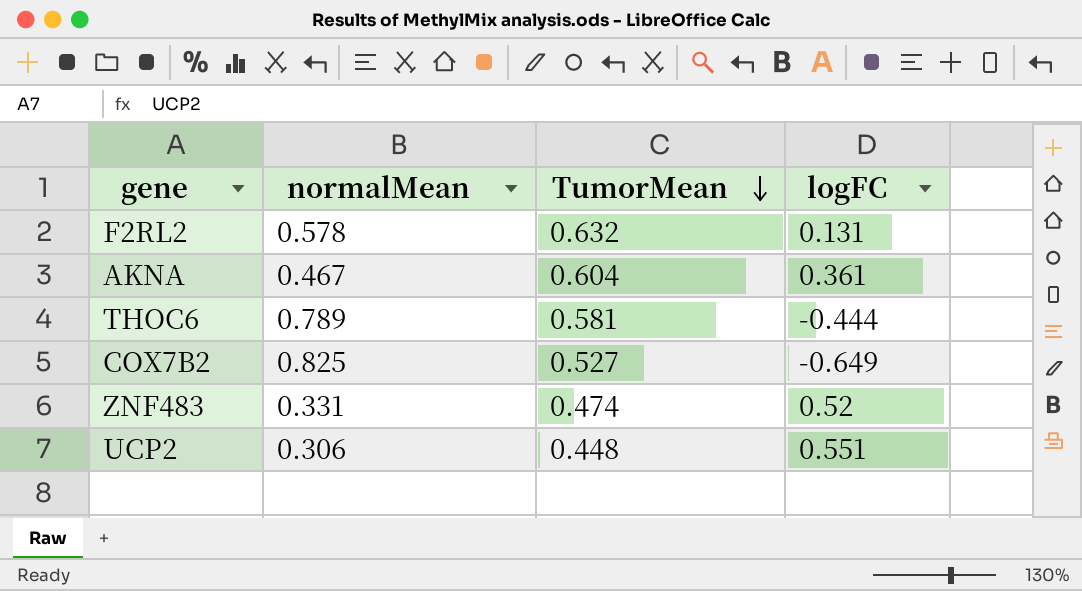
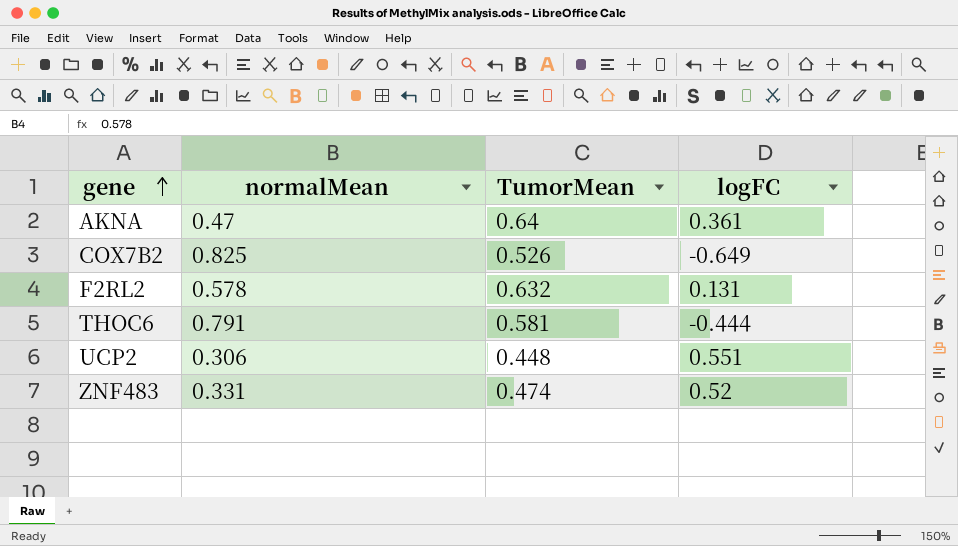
row order: TumorMean descending -> gene ascending
AKNA | normalMean: 0.467 -> 0.47
AKNA | TumorMean: 0.604 -> 0.64
COX7B2 | TumorMean: 0.527 -> 0.526
THOC6 | normalMean: 0.789 -> 0.791

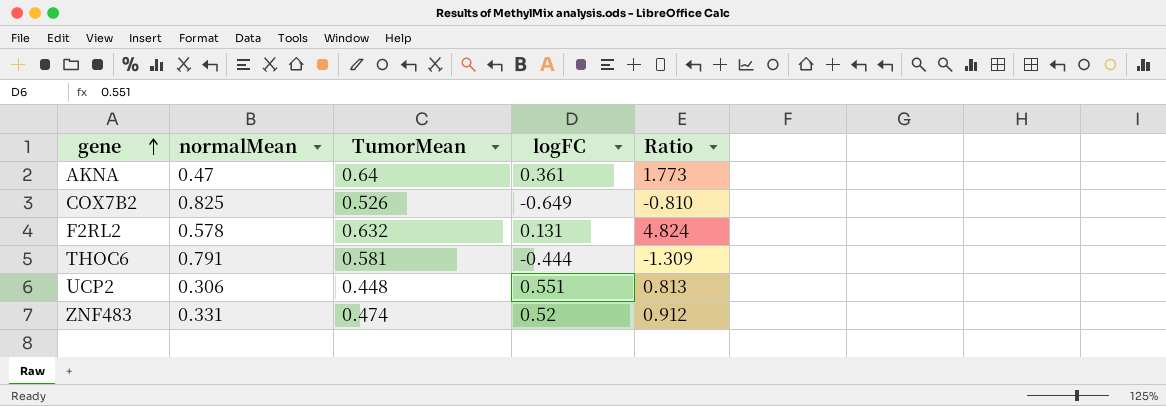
column Ratio | formula: none -> [TumorMean] / [logFC]

